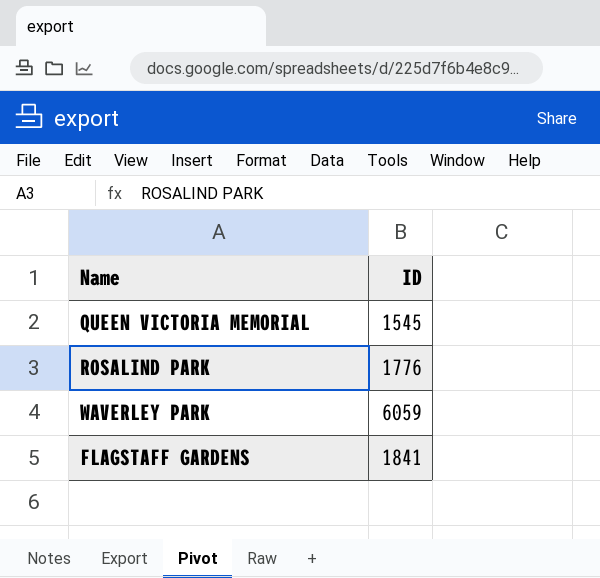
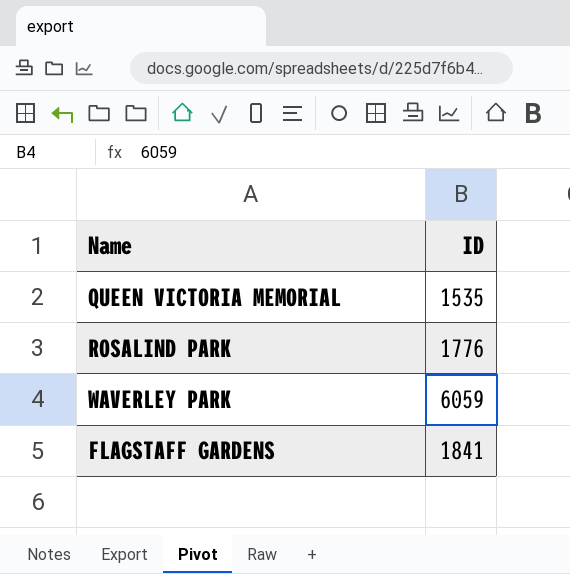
QUEEN VICTORIA MEMORIAL | ID: 1545 -> 1535

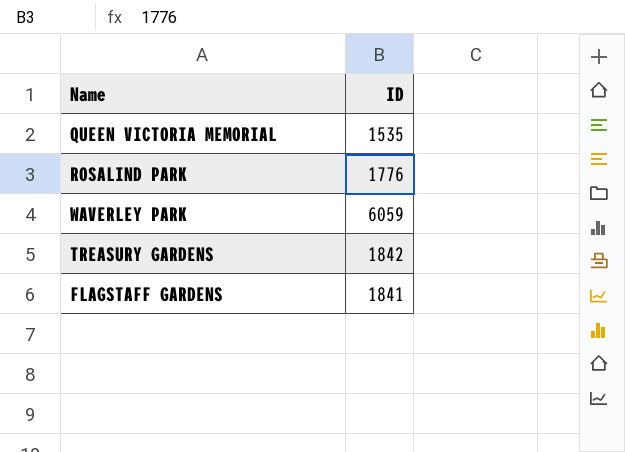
row TREASURY GARDENS: none -> 1842

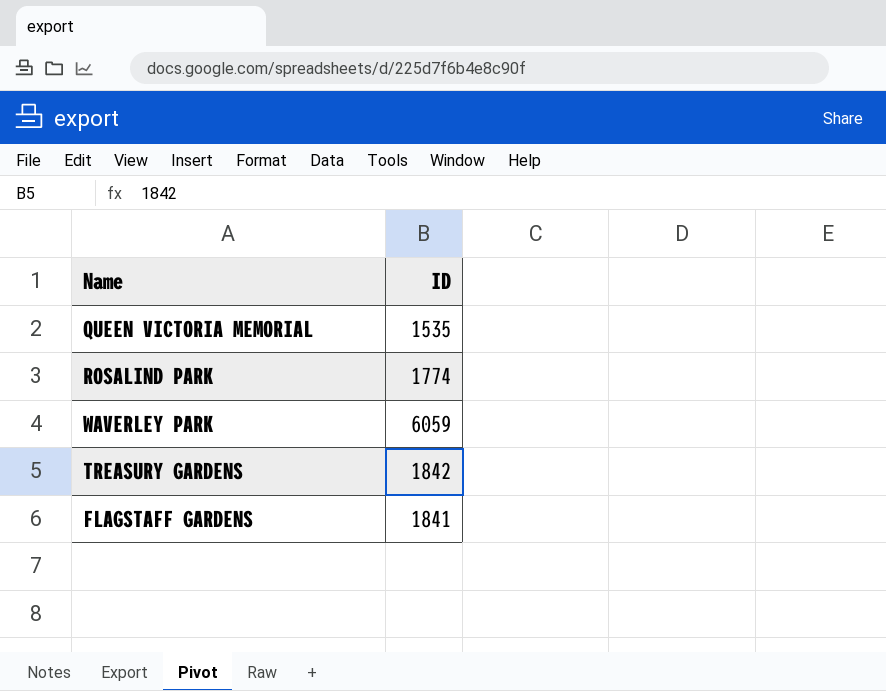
ROSALIND PARK | ID: 1776 -> 1774

